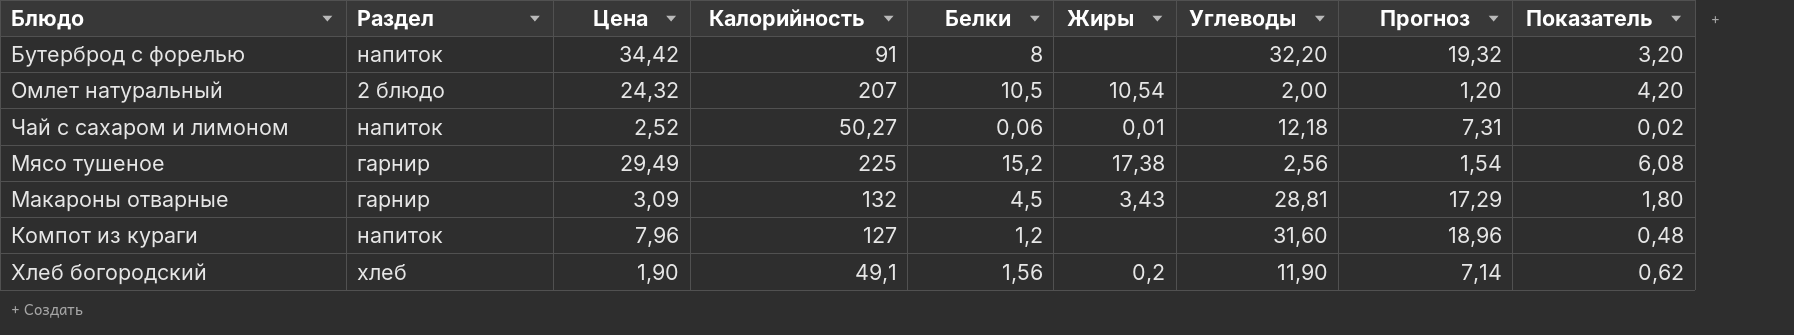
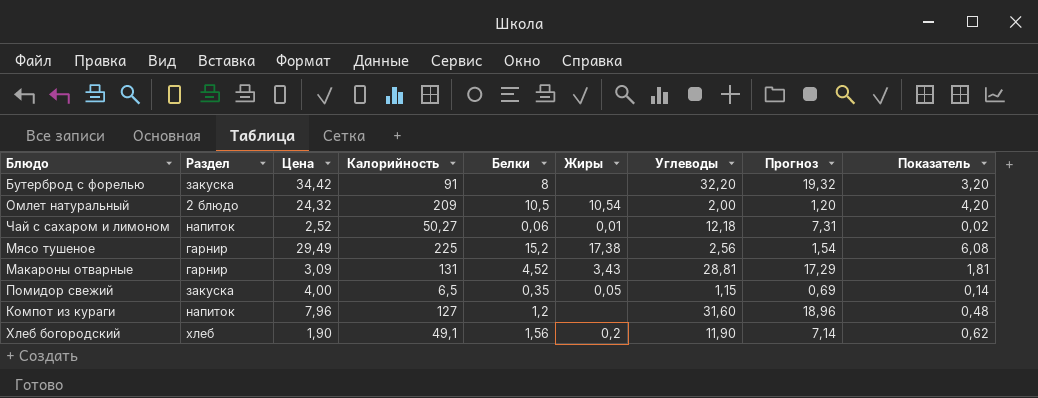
Бутерброд с форелью | Раздел: напиток -> закуска
Омлет натуральный | Калорийность: 207 -> 209
Макароны отварные | Калорийность: 132 -> 131
Макароны отварные | Белки: 4,5 -> 4,52
Макароны отварные | Показатель: 1,80 -> 1,81
row Помидор свежий: none -> закуска | 4,00 | 6,5 | 0,35 | 0,05 | 1,15 | 0,69 | 0,14

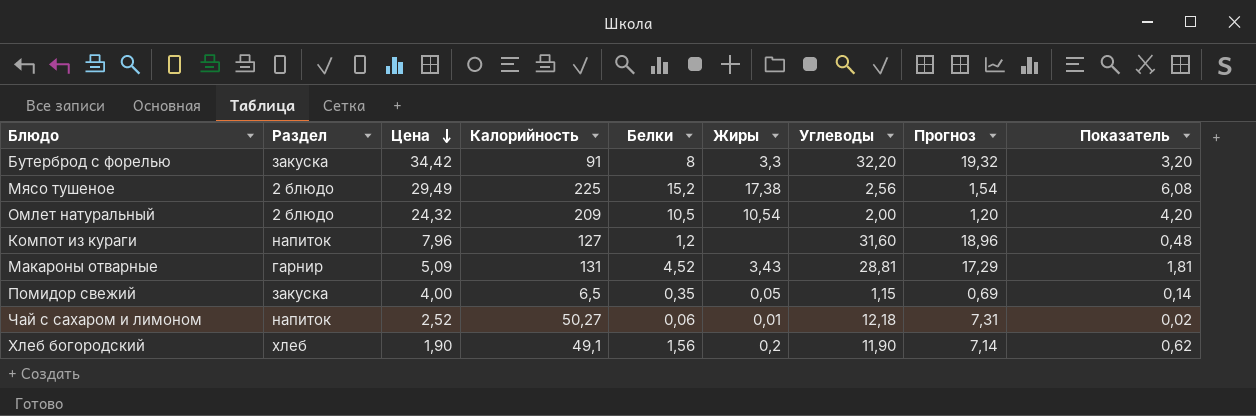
row order: none -> Цена descending
Бутерброд с форелью | Жиры: none -> 3,3
Мясо тушеное | Раздел: гарнир -> 2 блюдо
Макароны отварные | Цена: 3,09 -> 5,09

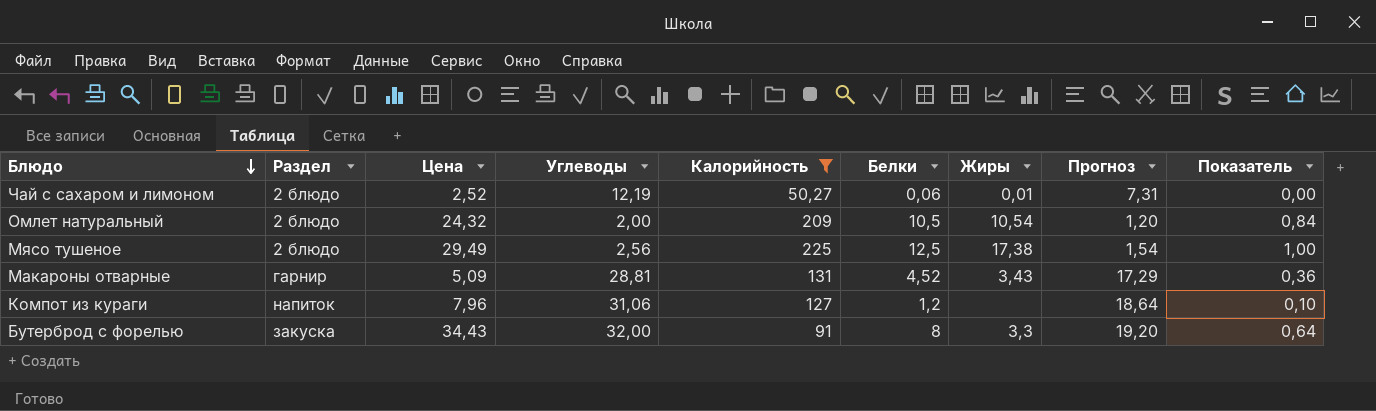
filter: none -> Калорийность >= 50,27
row order: Цена descending -> Блюдо descending
column Углеводы | position: 7 -> 4
column Показатель | formula: [Белки] * 0,4 -> [Белки] * 0,08
Чай с сахаром и лимоном | Раздел: напиток -> 2 блюдо
Чай с сахаром и лимоном | Углеводы: 12,18 -> 12,19
Мясо тушеное | Белки: 15,2 -> 12,5
Компот из кураги | Углеводы: 31,60 -> 31,06
Компот из кураги | Прогноз: 18,96 -> 18,64
Бутерброд с форелью | Цена: 34,42 -> 34,43
Бутерброд с форелью | Углеводы: 32,20 -> 32,00
Бутерброд с форелью | Прогноз: 19,32 -> 19,20

